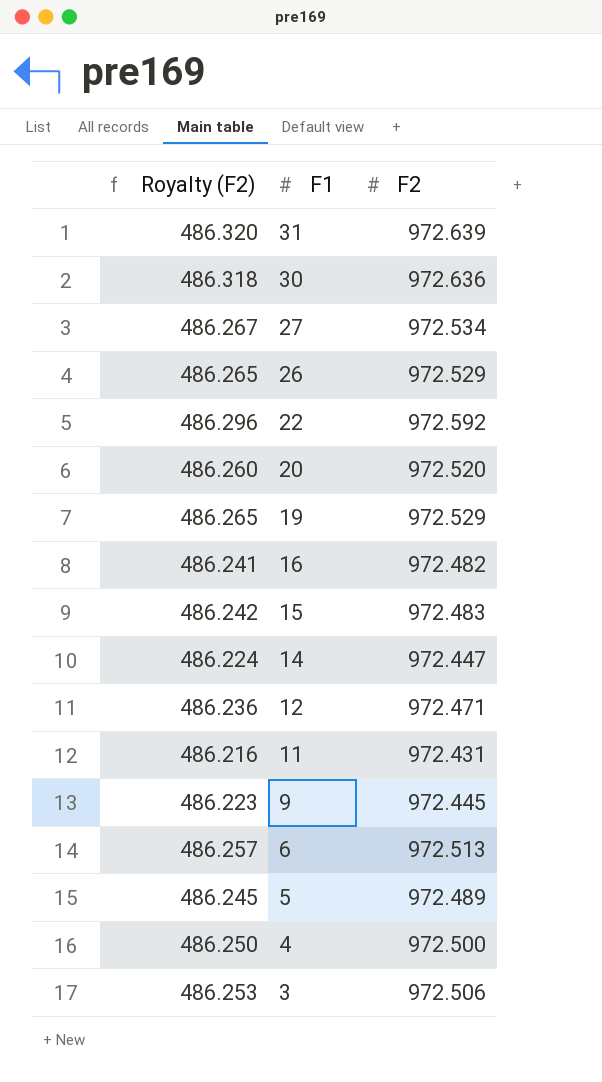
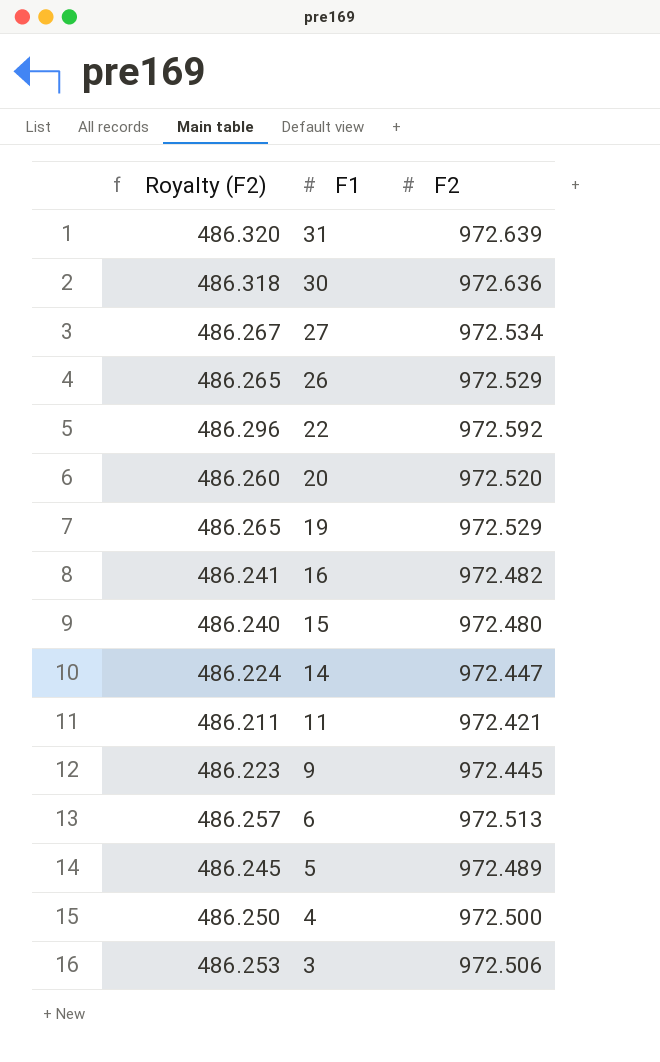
row 12: 486.236 | 972.471 -> none
15 | Royalty (F2): 486.242 -> 486.240
15 | F2: 972.483 -> 972.480
11 | Royalty (F2): 486.216 -> 486.211
11 | F2: 972.431 -> 972.421

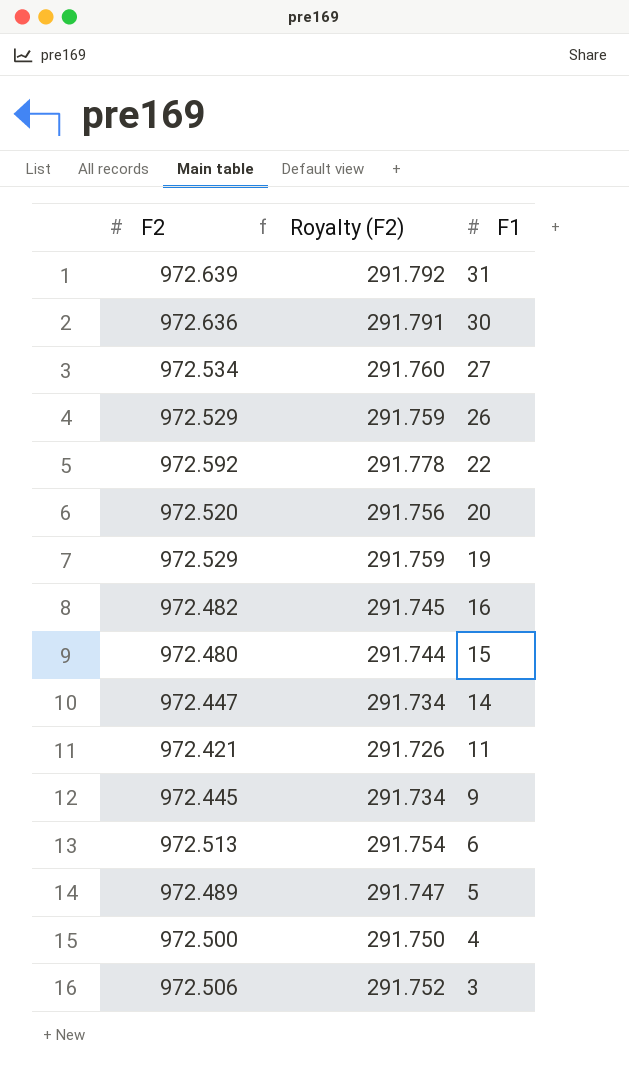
column F2 | position: 3 -> 1
column Royalty (F2) | formula: [F2] * 0.5 -> [F2] * 0.3

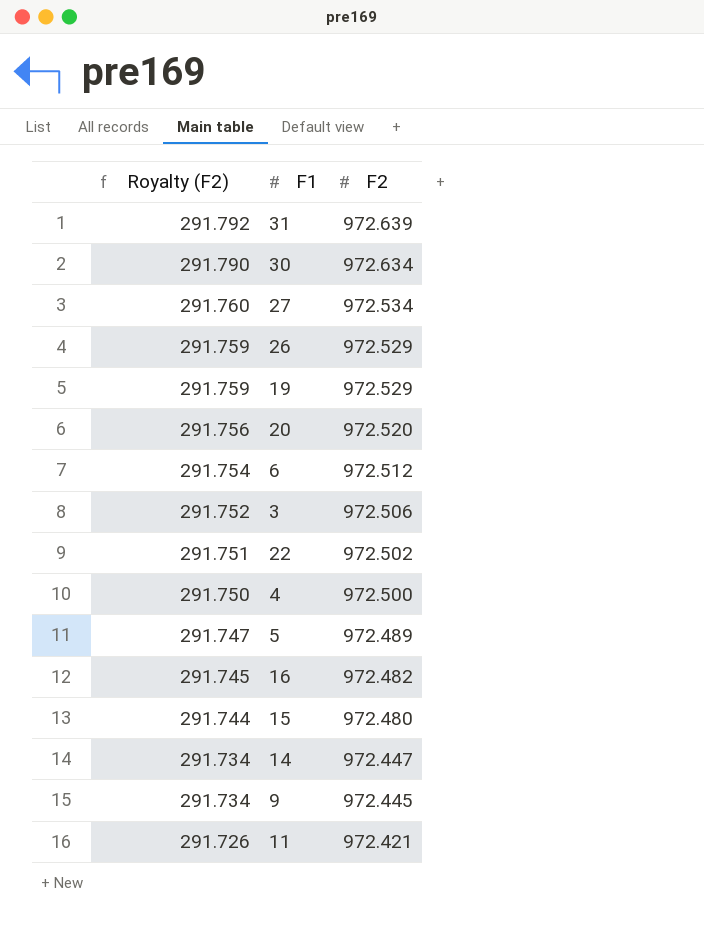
row order: F1 descending -> Royalty (F2) descending
column F2 | position: 1 -> 3
30 | Royalty (F2): 291.791 -> 291.790
30 | F2: 972.636 -> 972.634
6 | F2: 972.513 -> 972.512
22 | Royalty (F2): 291.778 -> 291.751
22 | F2: 972.592 -> 972.502

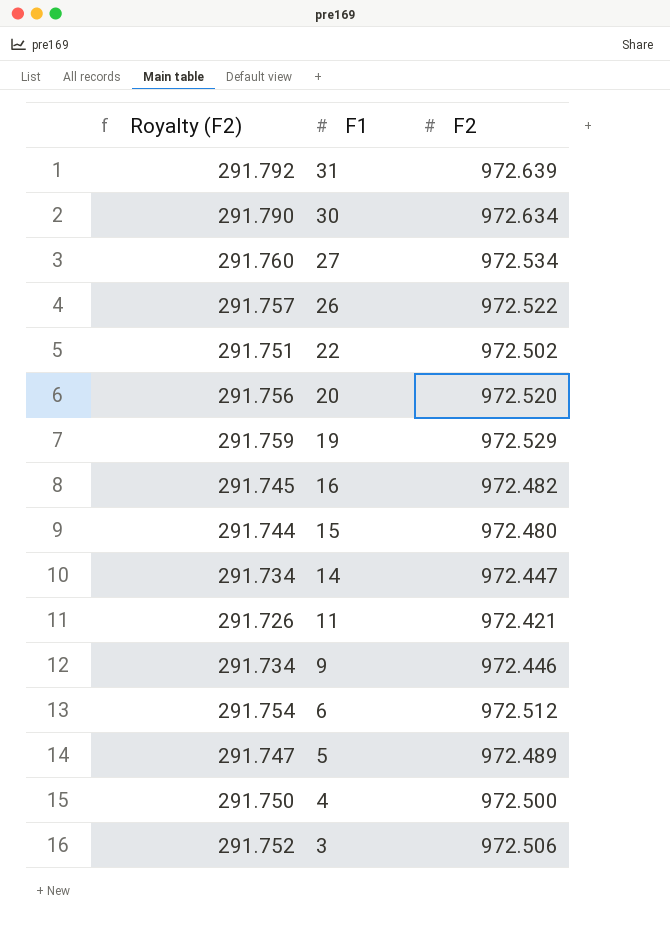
row order: Royalty (F2) descending -> F1 descending
26 | Royalty (F2): 291.759 -> 291.757
26 | F2: 972.529 -> 972.522
9 | F2: 972.445 -> 972.446

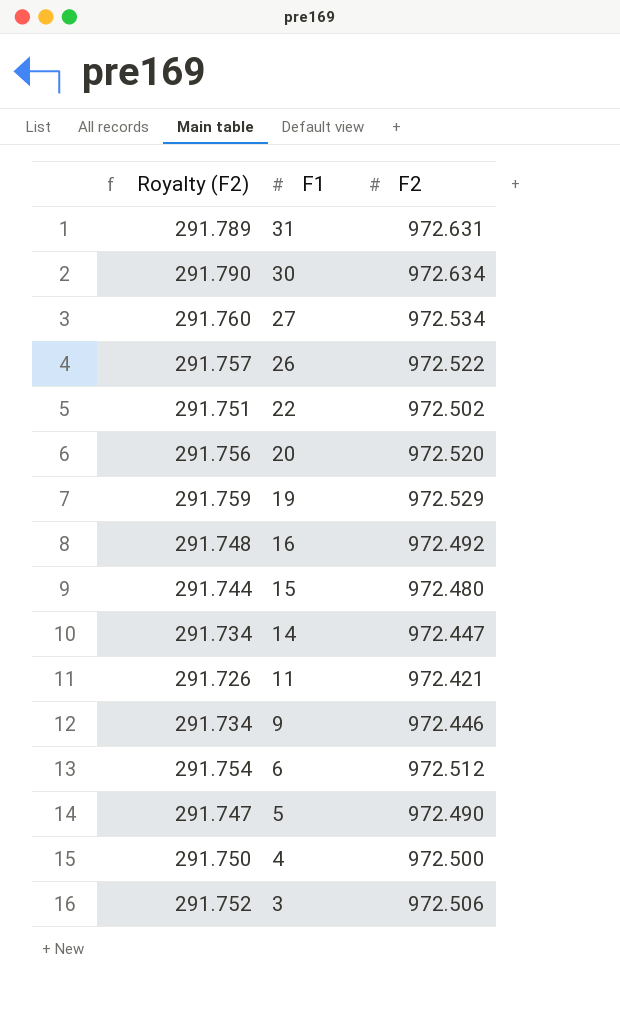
31 | Royalty (F2): 291.792 -> 291.789
31 | F2: 972.639 -> 972.631
16 | Royalty (F2): 291.745 -> 291.748
16 | F2: 972.482 -> 972.492
5 | F2: 972.489 -> 972.490

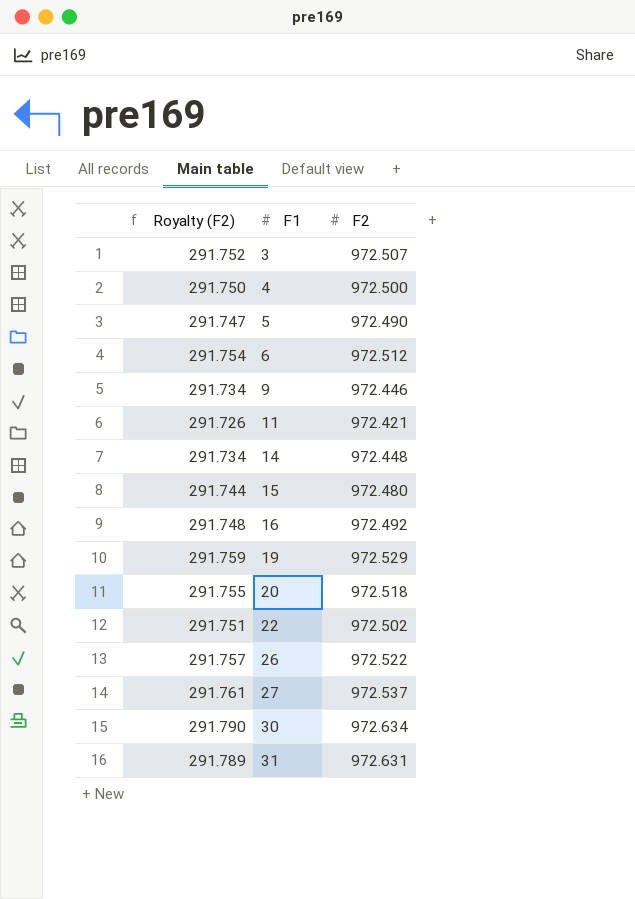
row order: F1 descending -> F1 ascending
3 | F2: 972.506 -> 972.507
14 | F2: 972.447 -> 972.448
20 | Royalty (F2): 291.756 -> 291.755
20 | F2: 972.520 -> 972.518
27 | Royalty (F2): 291.760 -> 291.761
27 | F2: 972.534 -> 972.537

